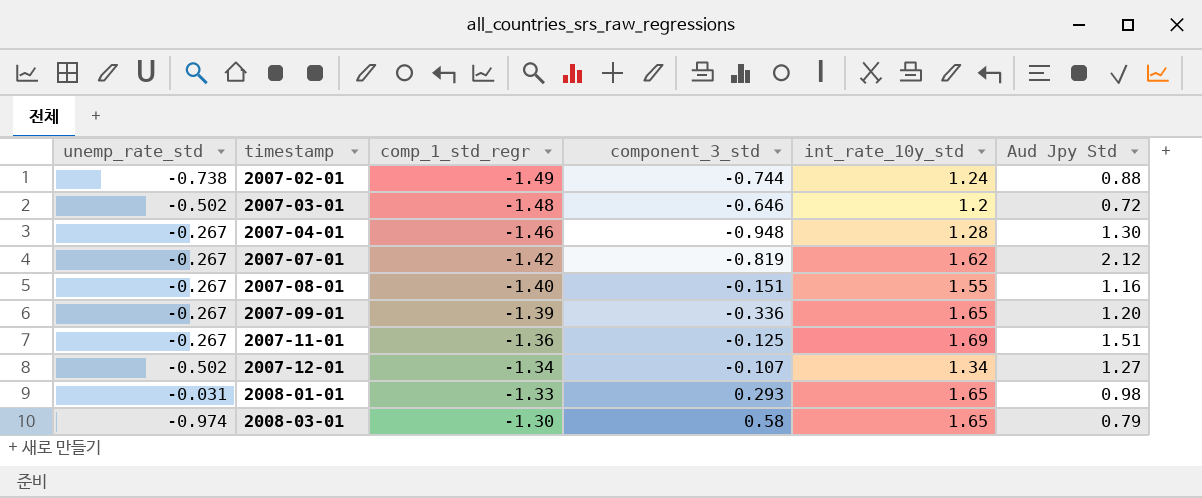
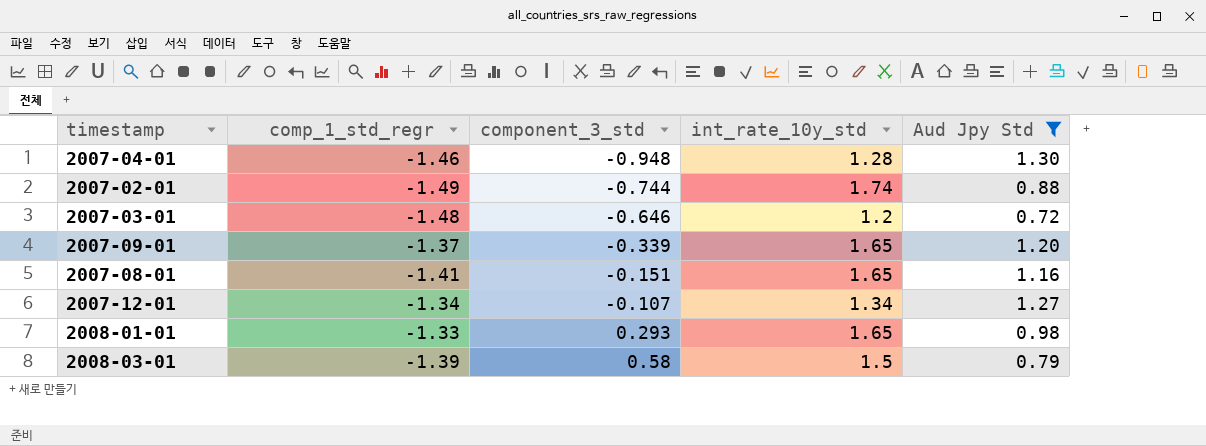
filter: none -> Aud Jpy Std <= 1.30
row order: timestamp ascending -> component_3_std ascending
column unemp_rate_std | position: 1 -> none
2007-02-01 | int_rate_10y_std: 1.24 -> 1.74
2007-09-01 | comp_1_std_regr: -1.39 -> -1.37
2007-09-01 | component_3_std: -0.336 -> -0.339
2007-08-01 | comp_1_std_regr: -1.40 -> -1.41
2007-08-01 | int_rate_10y_std: 1.55 -> 1.65
2008-03-01 | comp_1_std_regr: -1.30 -> -1.39
2008-03-01 | int_rate_10y_std: 1.65 -> 1.5

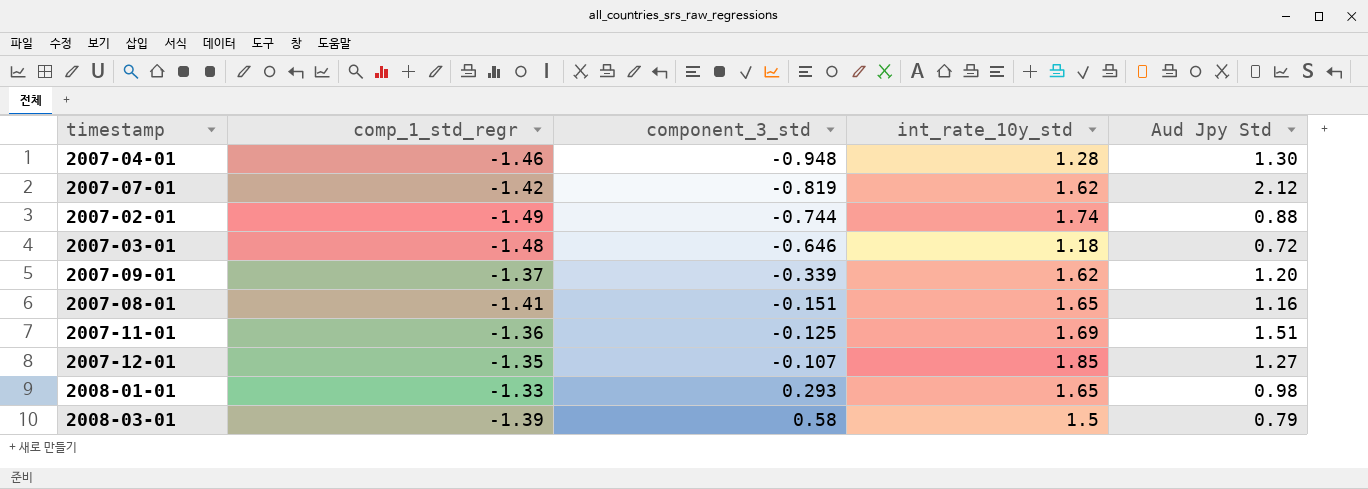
filter: Aud Jpy Std <= 1.30 -> none
2007-03-01 | int_rate_10y_std: 1.2 -> 1.18
2007-09-01 | int_rate_10y_std: 1.65 -> 1.62
2007-12-01 | comp_1_std_regr: -1.34 -> -1.35
2007-12-01 | int_rate_10y_std: 1.34 -> 1.85

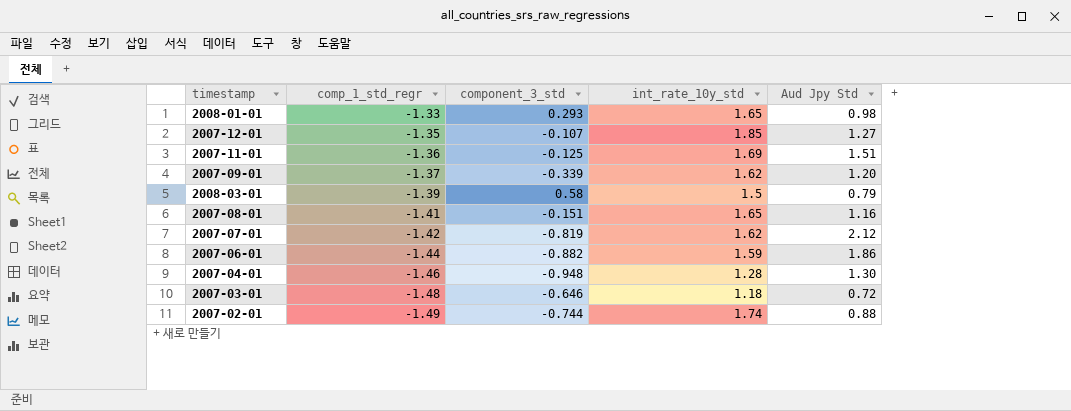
row order: component_3_std ascending -> comp_1_std_regr descending
row 2007-06-01: none -> -1.44 | -0.882 | 1.59 | 1.86

